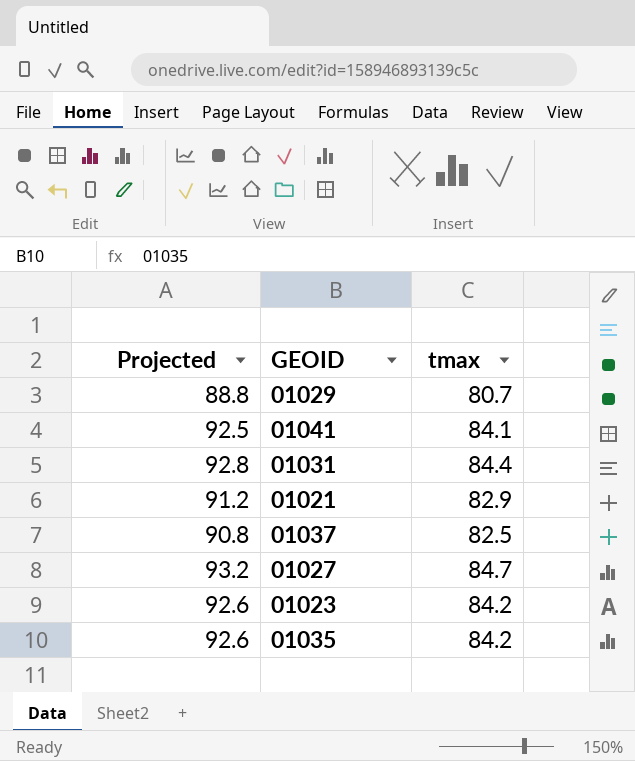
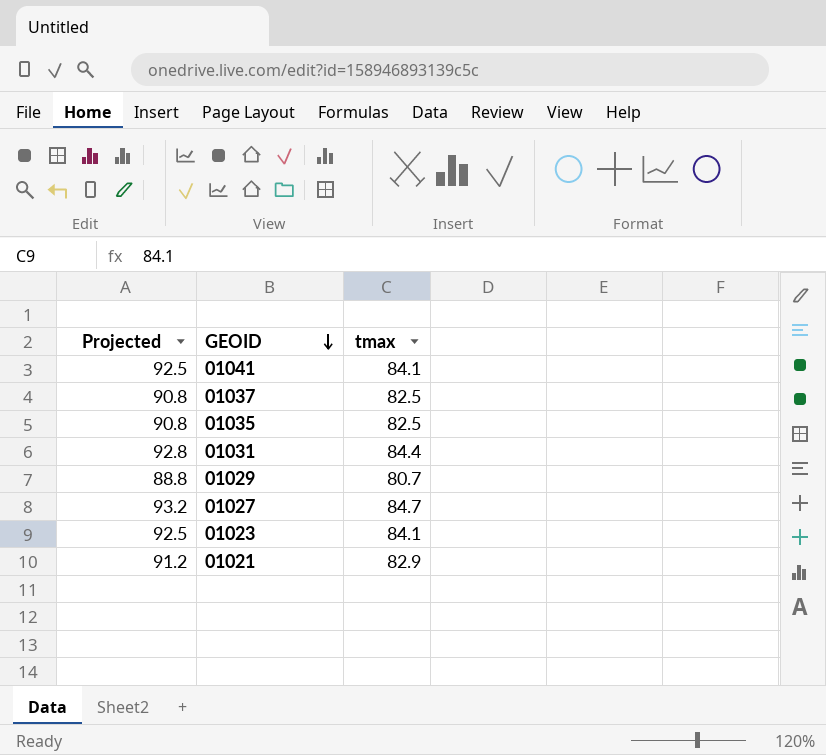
row order: none -> GEOID descending
01035 | Projected: 92.6 -> 90.8
01035 | tmax: 84.2 -> 82.5
01023 | Projected: 92.6 -> 92.5
01023 | tmax: 84.2 -> 84.1

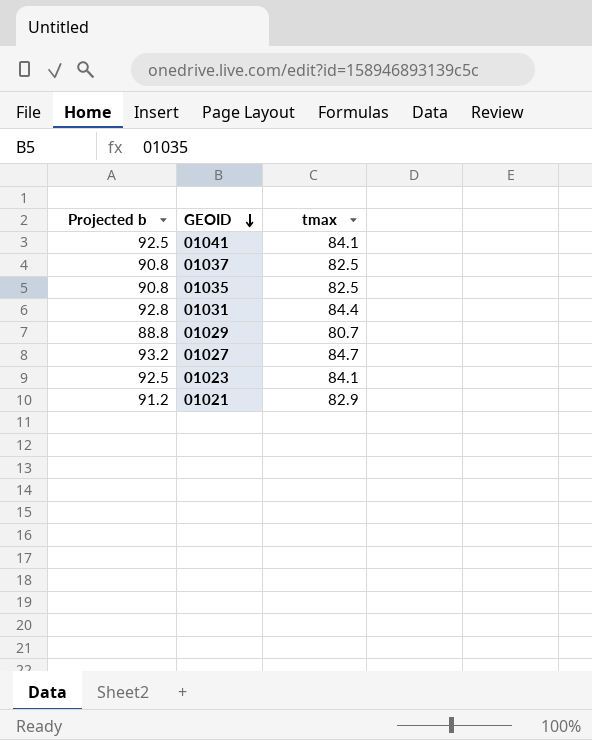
column name: Projected -> Projected b

